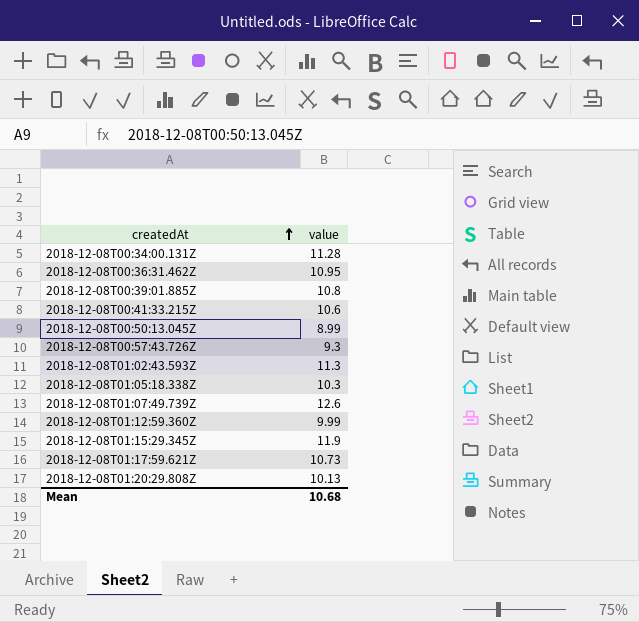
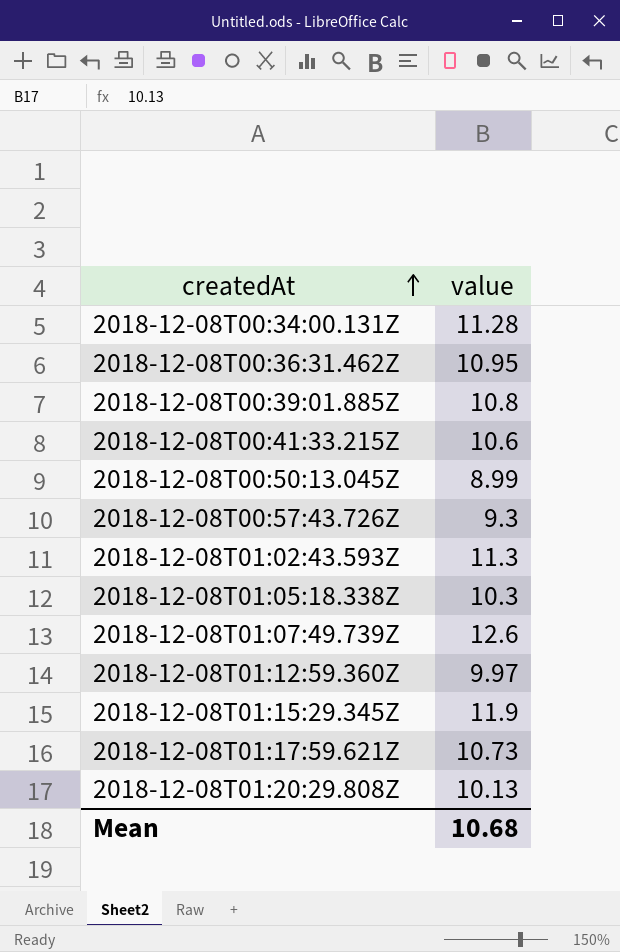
2018-12-08T01:12:59.360Z | value: 9.99 -> 9.97

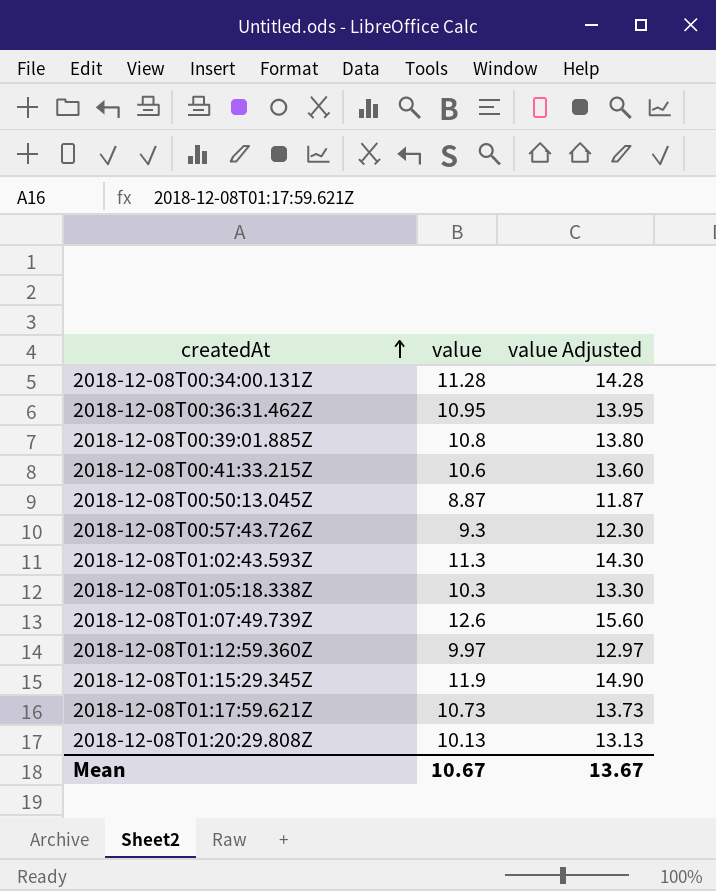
column value Adjusted | formula: none -> [value] + 3
2018-12-08T00:50:13.045Z | value: 8.99 -> 8.87
Mean | value: 10.68 -> 10.67

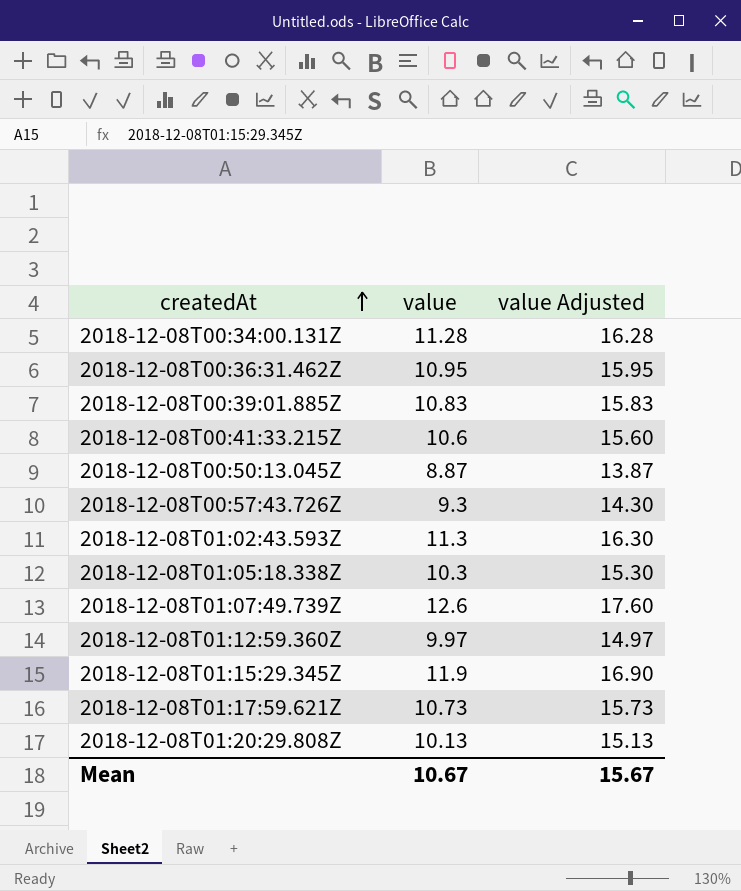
column value Adjusted | formula: [value] + 3 -> [value] + 5
2018-12-08T00:39:01.885Z | value: 10.8 -> 10.83
Mean | value Adjusted: 13.67 -> 15.67

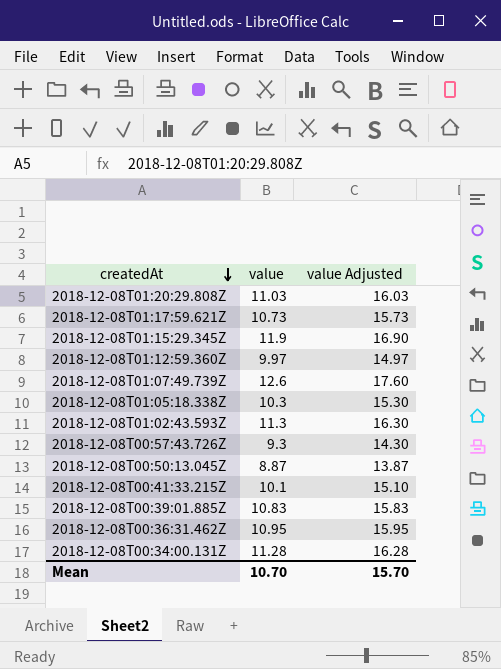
row order: createdAt ascending -> createdAt descending
2018-12-08T01:20:29.808Z | value: 10.13 -> 11.03
2018-12-08T01:20:29.808Z | value Adjusted: 15.13 -> 16.03
2018-12-08T00:41:33.215Z | value: 10.6 -> 10.1
2018-12-08T00:41:33.215Z | value Adjusted: 15.60 -> 15.10
Mean | value: 10.67 -> 10.70
Mean | value Adjusted: 15.67 -> 15.70

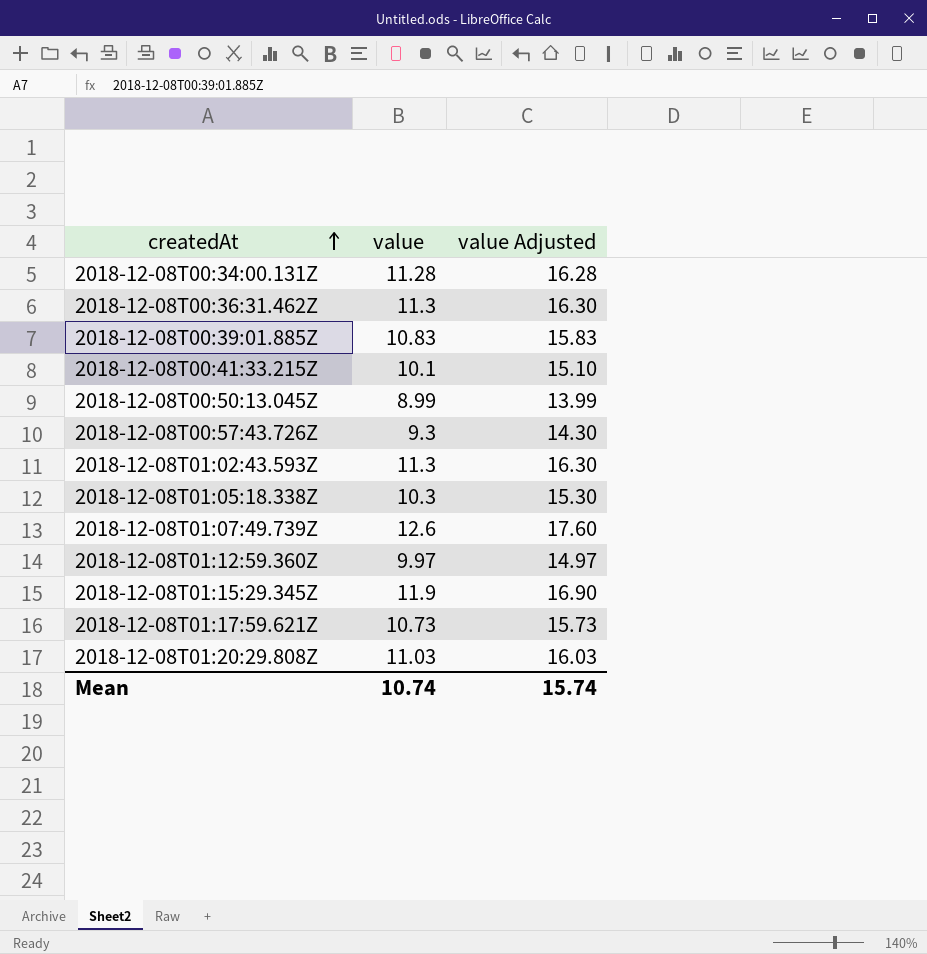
row order: createdAt descending -> createdAt ascending
2018-12-08T00:36:31.462Z | value: 10.95 -> 11.3
2018-12-08T00:36:31.462Z | value Adjusted: 15.95 -> 16.30
2018-12-08T00:50:13.045Z | value: 8.87 -> 8.99
2018-12-08T00:50:13.045Z | value Adjusted: 13.87 -> 13.99
Mean | value: 10.70 -> 10.74
Mean | value Adjusted: 15.70 -> 15.74

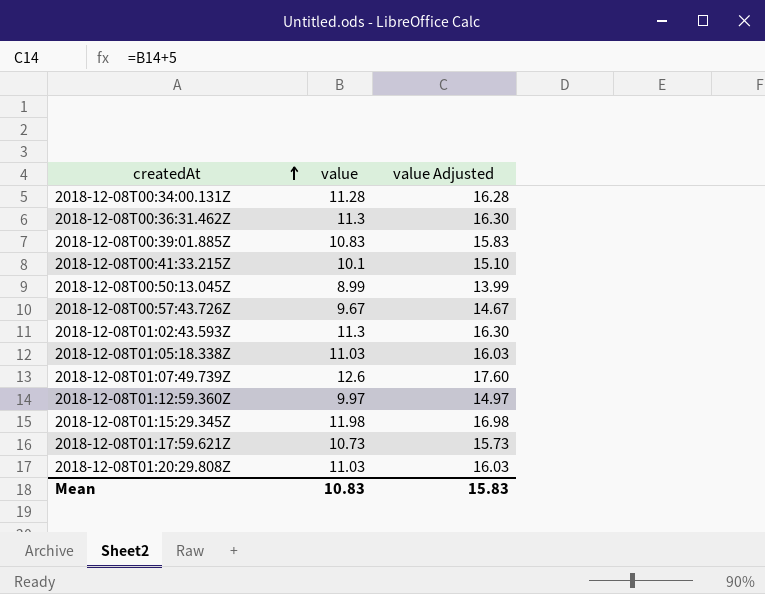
2018-12-08T00:57:43.726Z | value: 9.3 -> 9.67
2018-12-08T00:57:43.726Z | value Adjusted: 14.30 -> 14.67
2018-12-08T01:05:18.338Z | value: 10.3 -> 11.03
2018-12-08T01:05:18.338Z | value Adjusted: 15.30 -> 16.03
2018-12-08T01:15:29.345Z | value: 11.9 -> 11.98
2018-12-08T01:15:29.345Z | value Adjusted: 16.90 -> 16.98
Mean | value: 10.74 -> 10.83
Mean | value Adjusted: 15.74 -> 15.83

